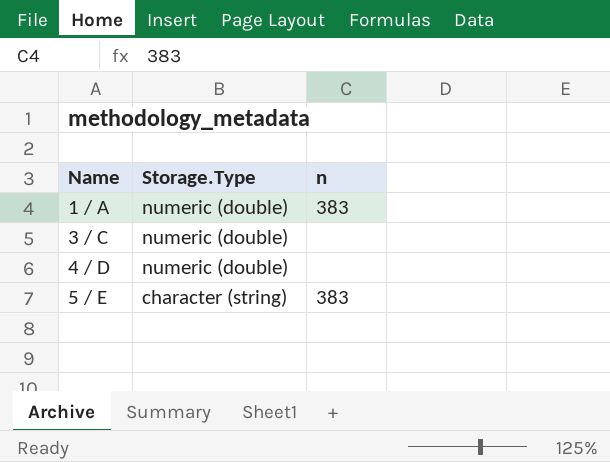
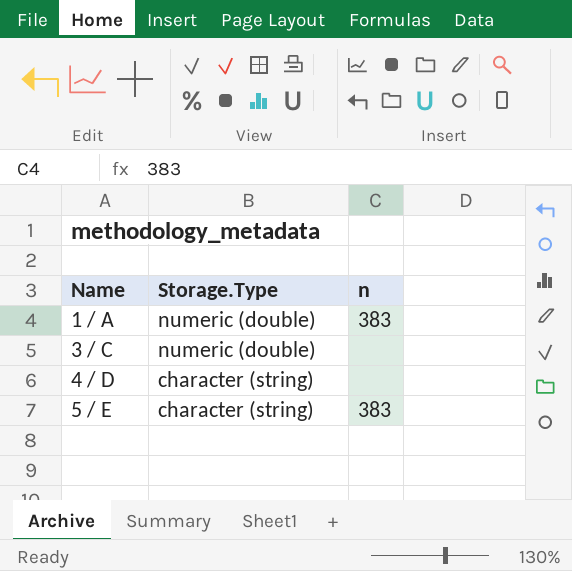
4 / D | Storage.Type: numeric (double) -> character (string)

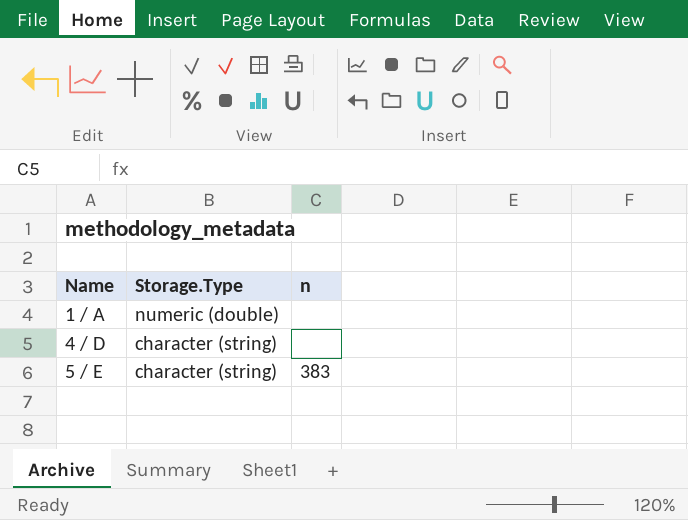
row 3 / C: numeric (double) | none -> none
1 / A | n: 383 -> none

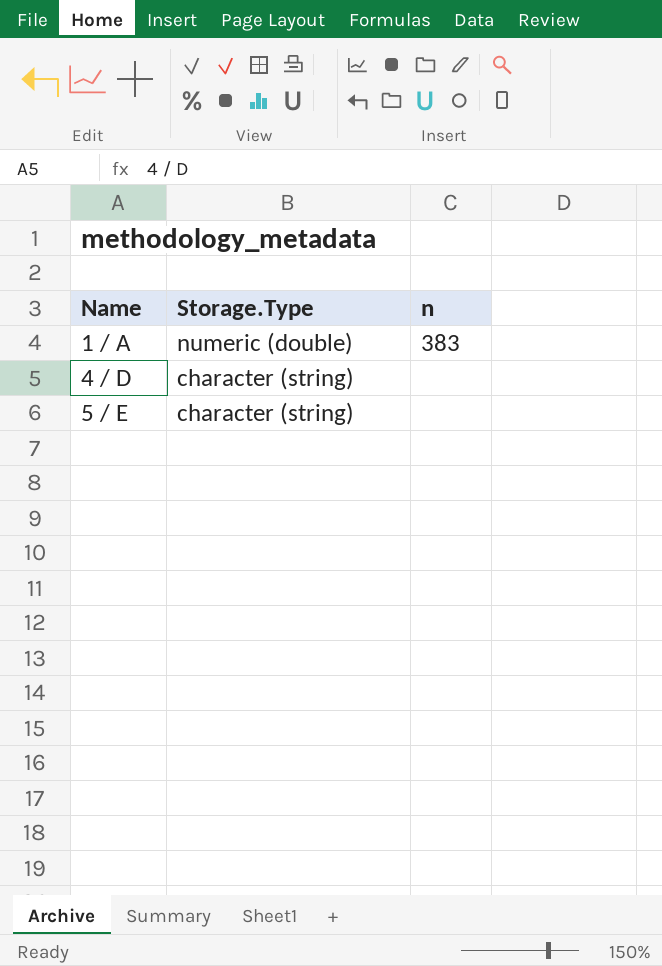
1 / A | n: none -> 383
5 / E | n: 383 -> none

